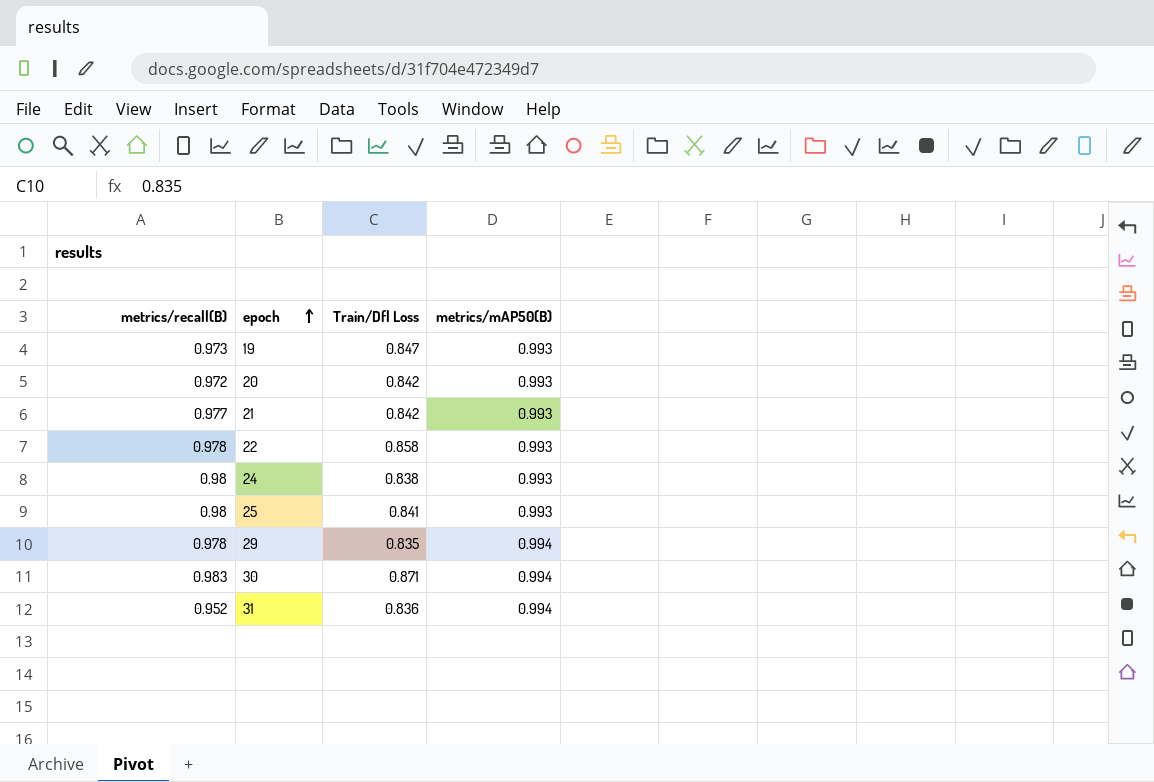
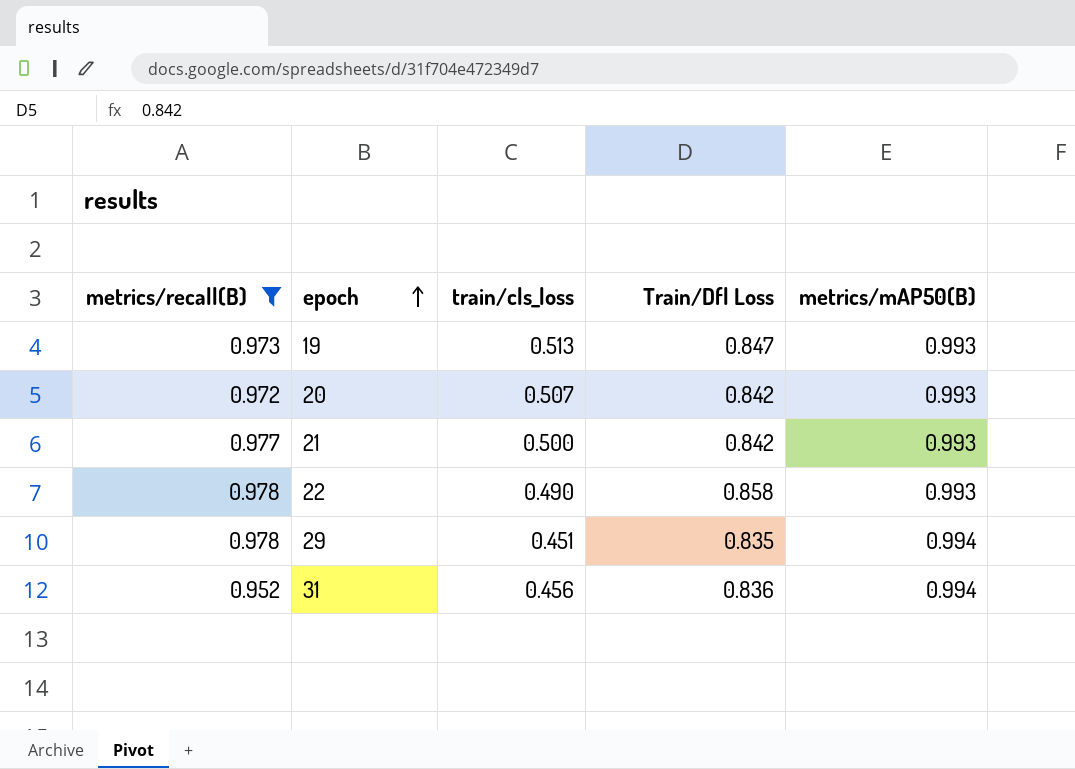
filter: none -> metrics/recall(B) <= 0.978
column train/cls_loss | position: none -> 3

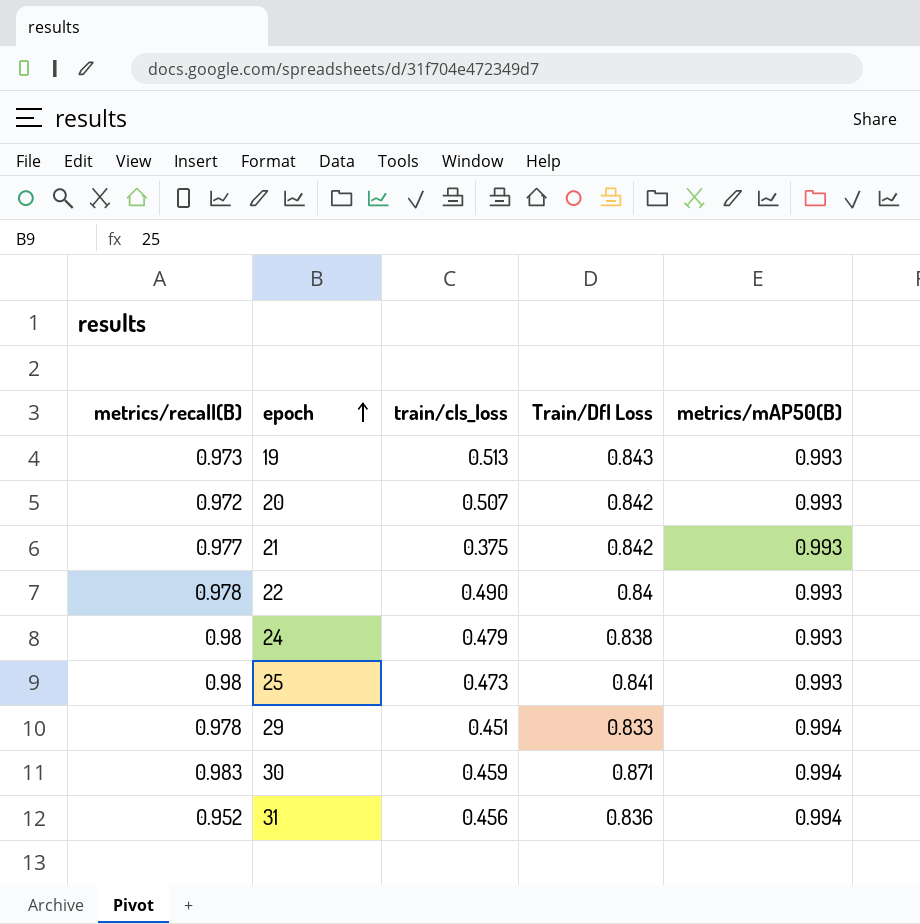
filter: metrics/recall(B) <= 0.978 -> none
19 | Train/Dfl Loss: 0.847 -> 0.843
21 | train/cls_loss: 0.500 -> 0.375
22 | Train/Dfl Loss: 0.858 -> 0.84
29 | Train/Dfl Loss: 0.835 -> 0.833

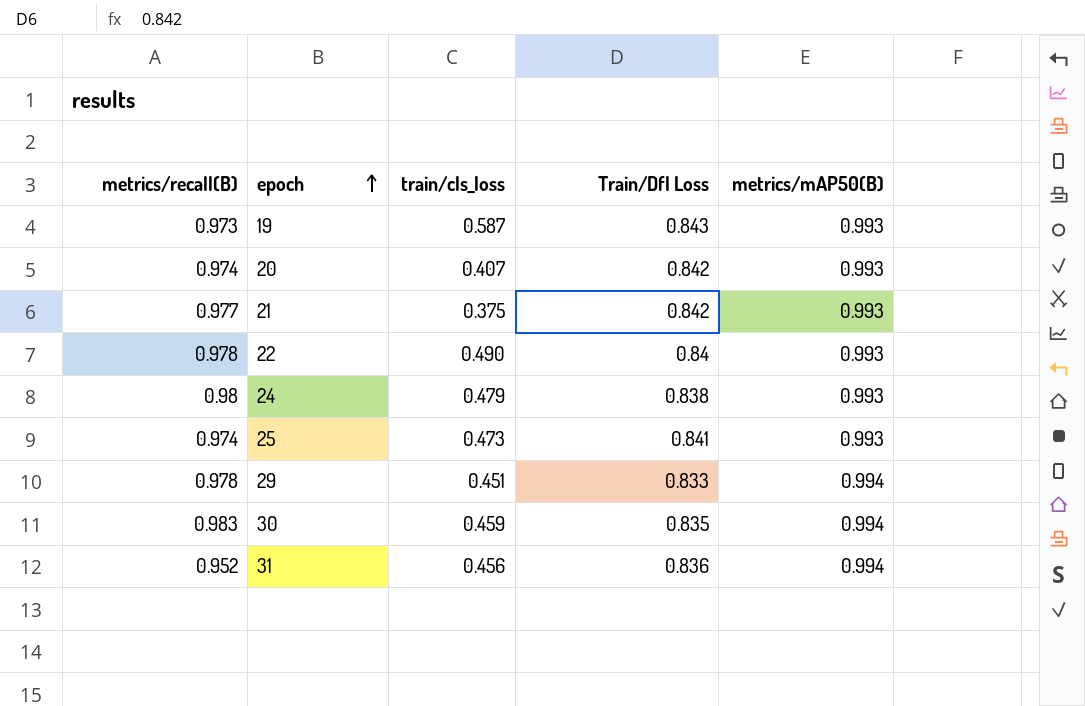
19 | train/cls_loss: 0.513 -> 0.587
20 | metrics/recall(B): 0.972 -> 0.974
20 | train/cls_loss: 0.507 -> 0.407
25 | metrics/recall(B): 0.98 -> 0.974
30 | Train/Dfl Loss: 0.871 -> 0.835

